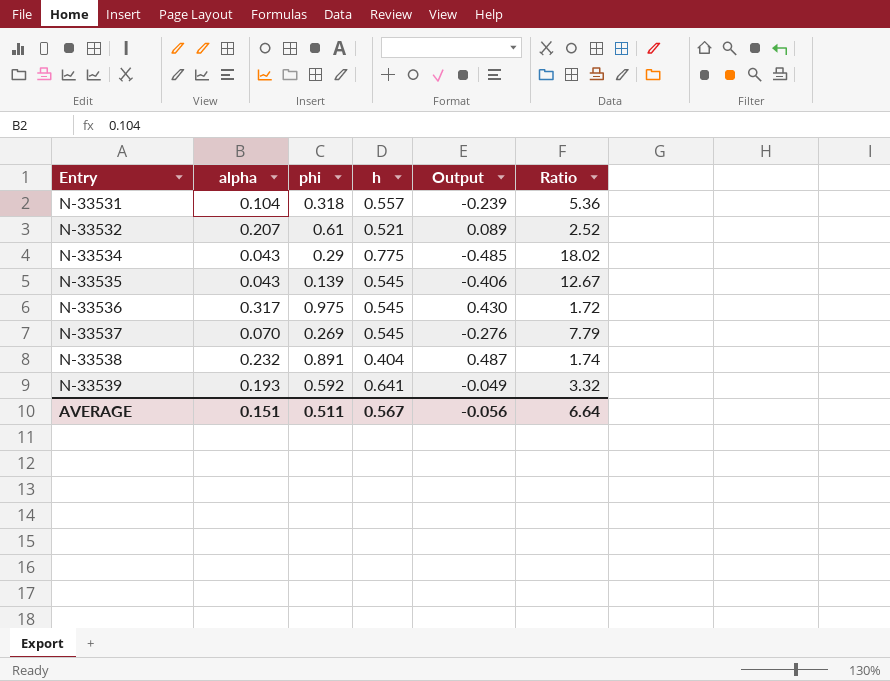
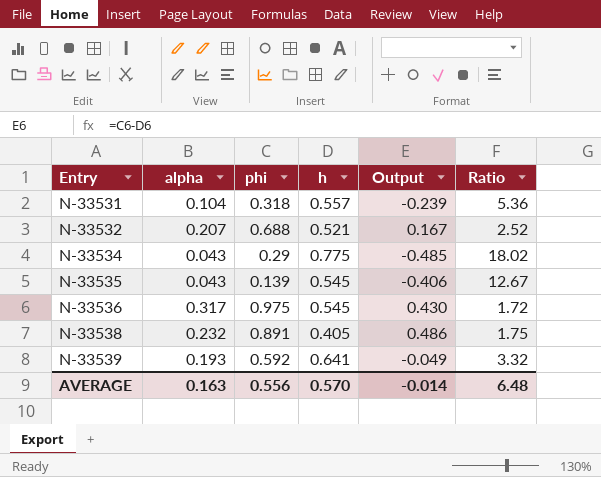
row N-33537: 0.070 | 0.269 | 0.545 | -0.276 | 7.79 -> none
N-33532 | phi: 0.61 -> 0.688
N-33532 | Output: 0.089 -> 0.167
N-33538 | h: 0.404 -> 0.405
N-33538 | Output: 0.487 -> 0.486
N-33538 | Ratio: 1.74 -> 1.75
AVERAGE | alpha: 0.151 -> 0.163
AVERAGE | phi: 0.511 -> 0.556
AVERAGE | h: 0.567 -> 0.570
AVERAGE | Output: -0.056 -> -0.014
AVERAGE | Ratio: 6.64 -> 6.48

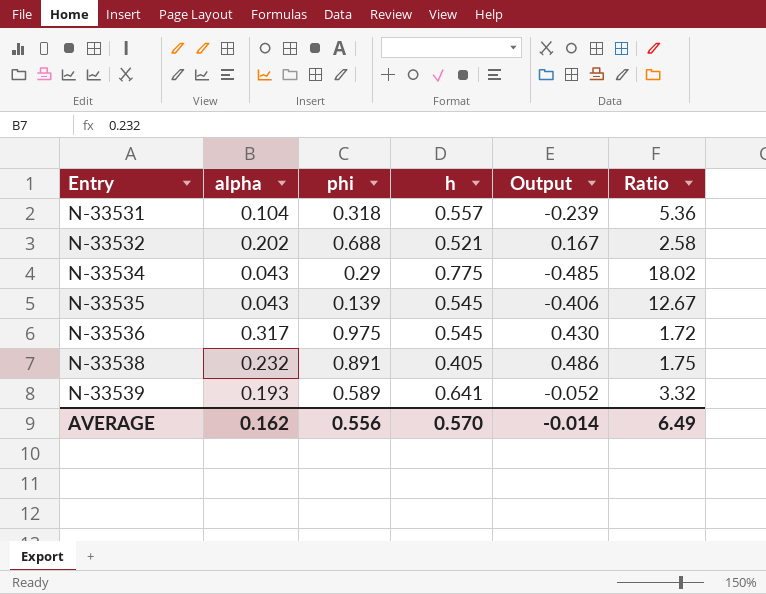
N-33532 | alpha: 0.207 -> 0.202
N-33532 | Ratio: 2.52 -> 2.58
N-33539 | phi: 0.592 -> 0.589
N-33539 | Output: -0.049 -> -0.052
AVERAGE | alpha: 0.163 -> 0.162
AVERAGE | Ratio: 6.48 -> 6.49

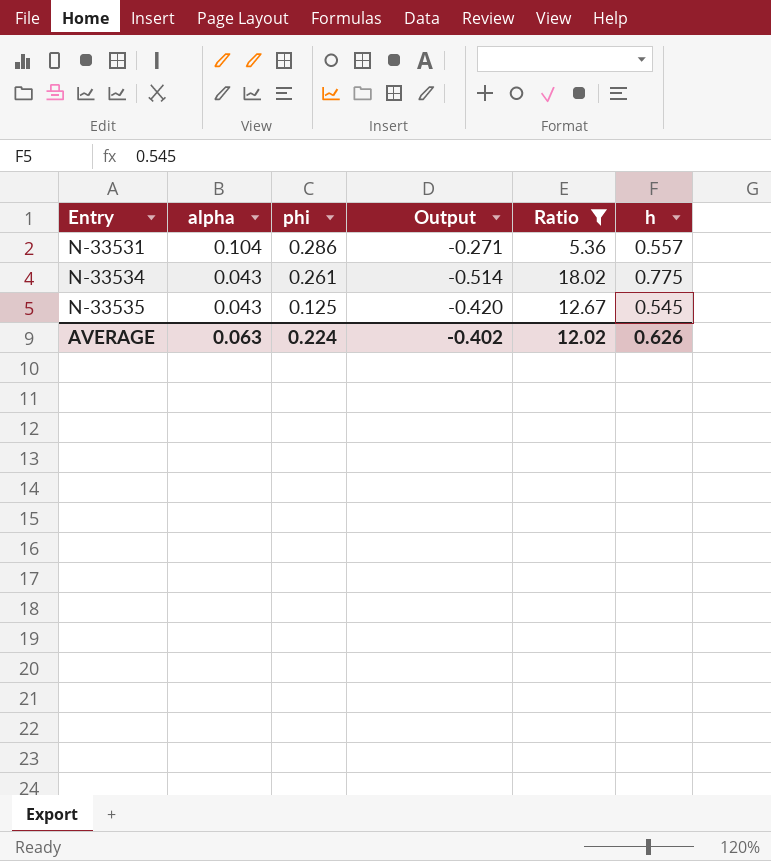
filter: none -> Ratio >= 5.36
column h | position: 4 -> 6
N-33531 | phi: 0.318 -> 0.286
N-33531 | Output: -0.239 -> -0.271
N-33534 | phi: 0.29 -> 0.261
N-33534 | Output: -0.485 -> -0.514
N-33535 | phi: 0.139 -> 0.125
N-33535 | Output: -0.406 -> -0.420
AVERAGE | alpha: 0.162 -> 0.063
AVERAGE | phi: 0.556 -> 0.224
AVERAGE | Output: -0.014 -> -0.402
AVERAGE | Ratio: 6.49 -> 12.02
AVERAGE | h: 0.570 -> 0.626

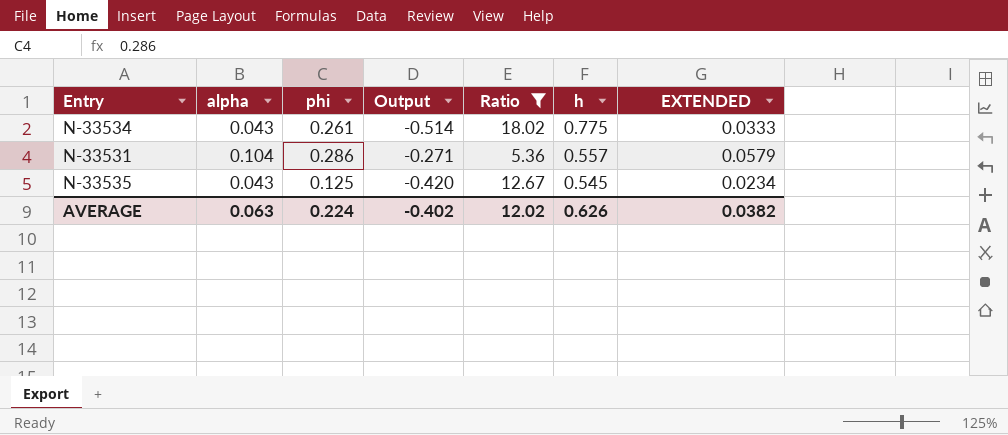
row order: Entry ascending -> h descending
column EXTENDED | formula: none -> [alpha] * [h]

